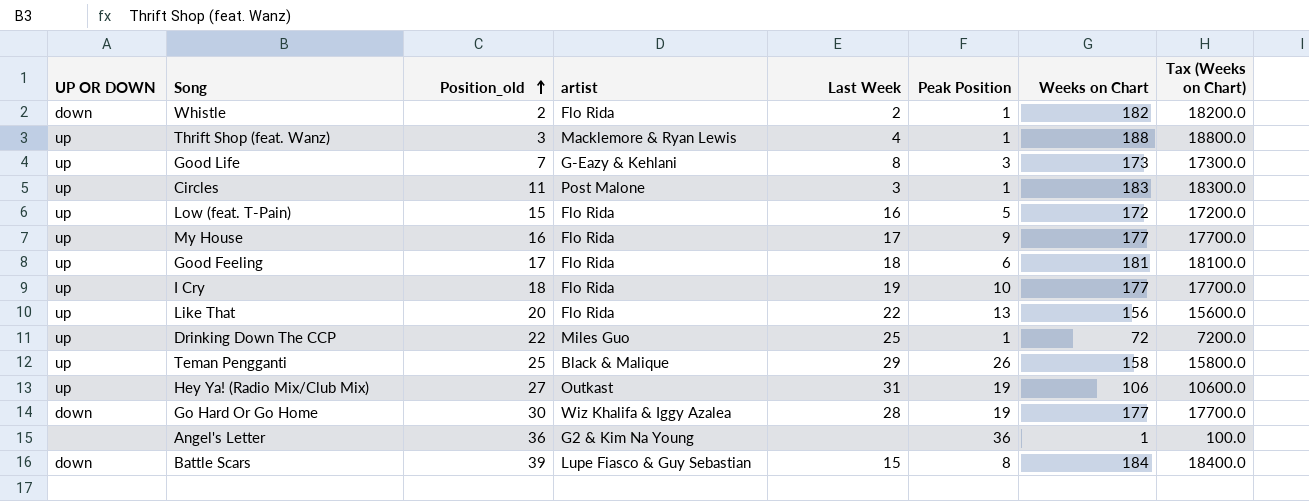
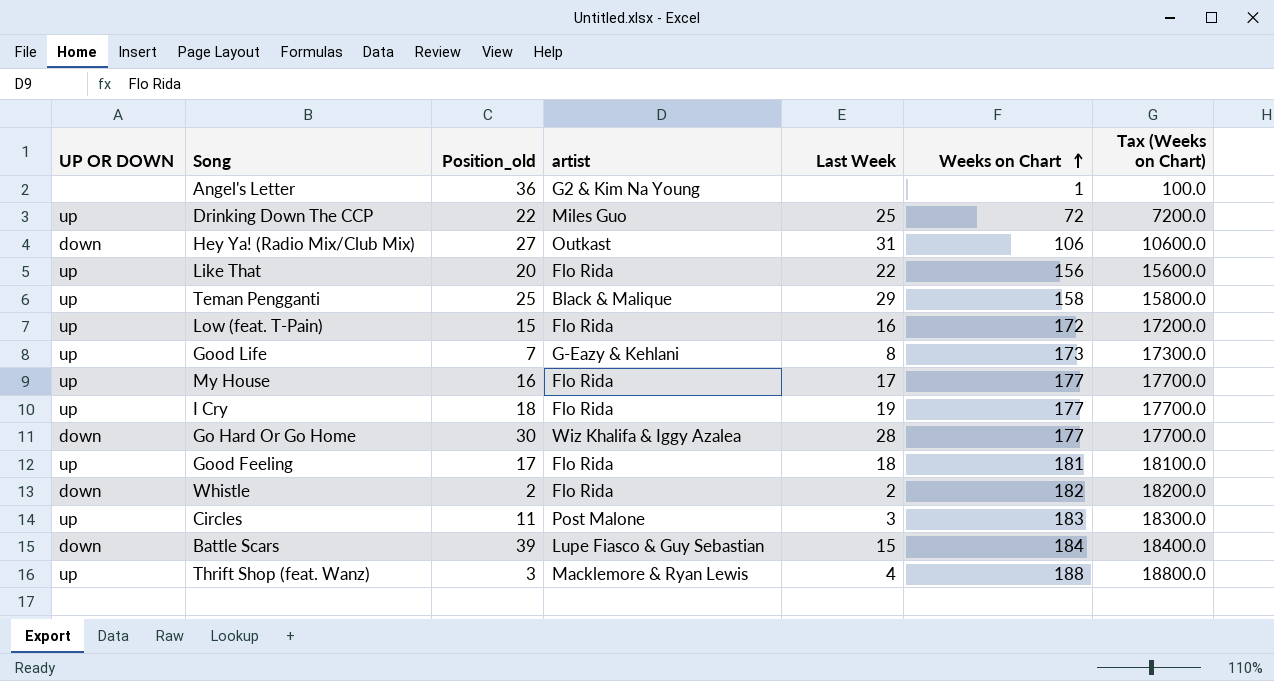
row order: Position_old ascending -> Weeks on Chart ascending
column Peak Position | position: 6 -> none
Hey Ya! (Radio Mix/Club Mix) | UP OR DOWN: up -> down

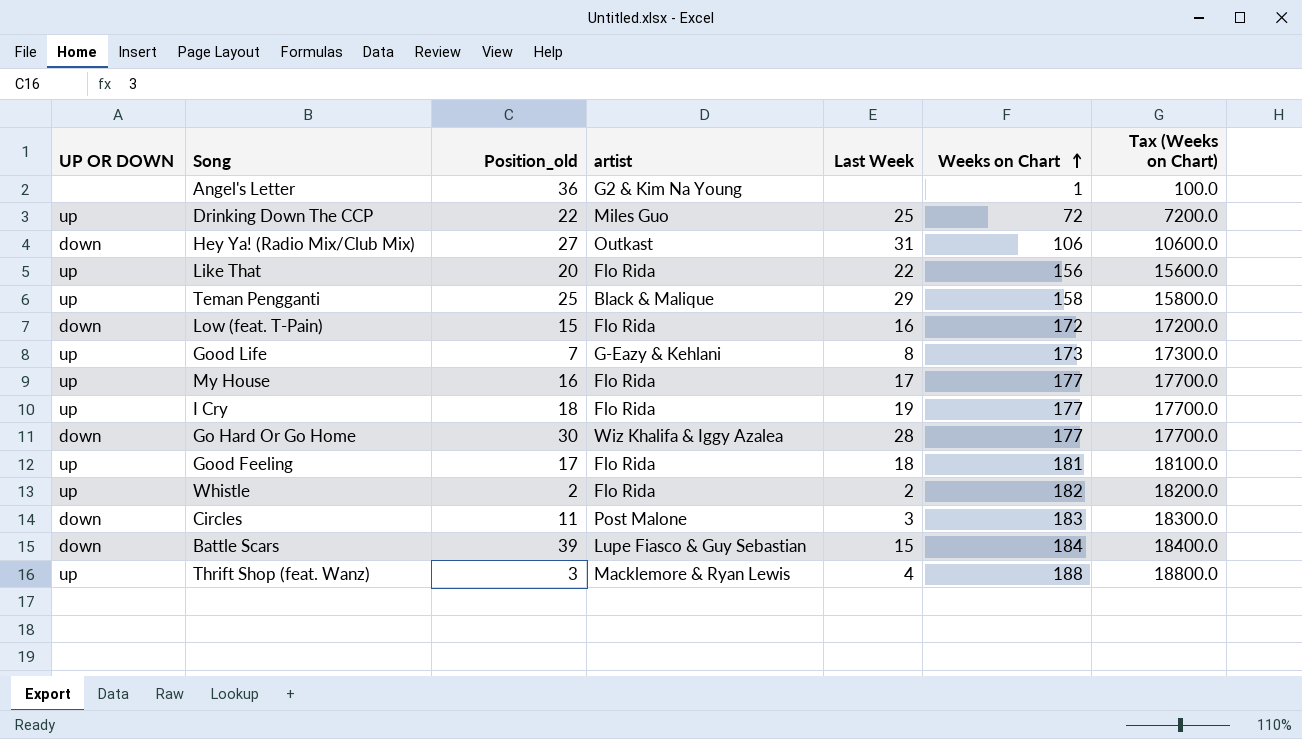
Low (feat. T-Pain) | UP OR DOWN: up -> down
Whistle | UP OR DOWN: down -> up
Circles | UP OR DOWN: up -> down

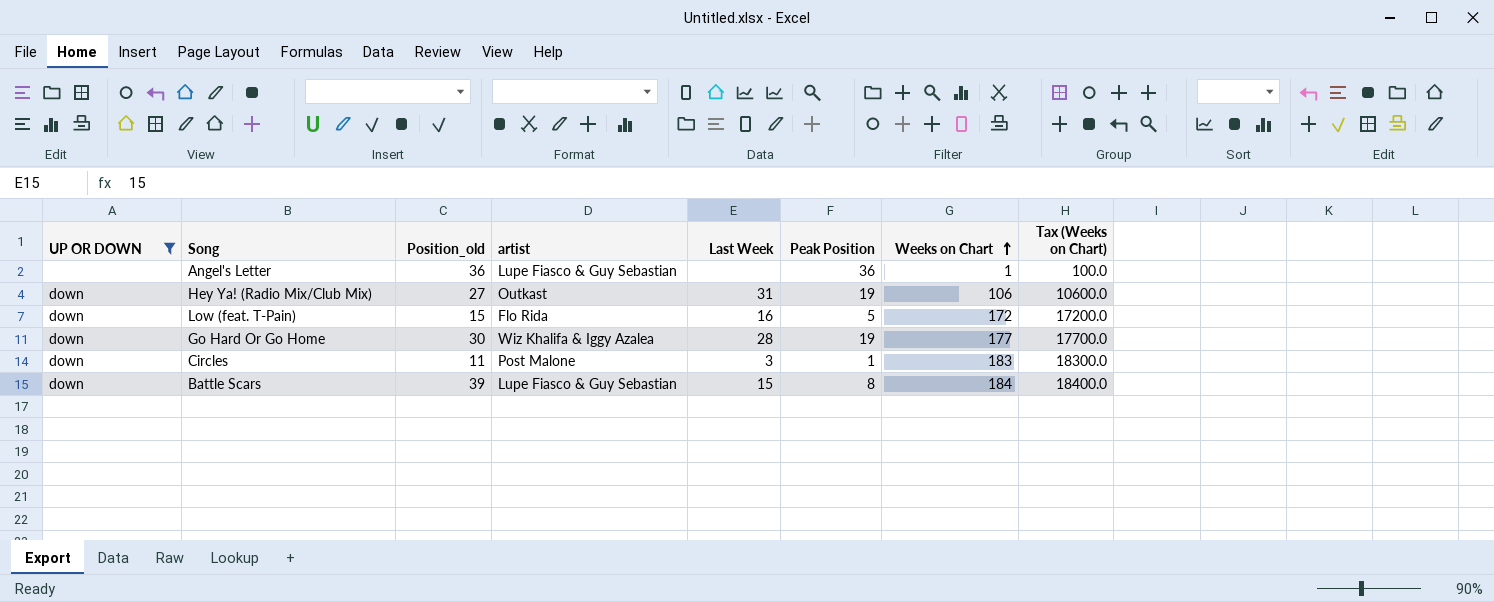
filter: none -> UP OR DOWN != up
column Peak Position | position: none -> 6
Angel's Letter | artist: G2 & Kim Na Young -> Lupe Fiasco & Guy Sebastian

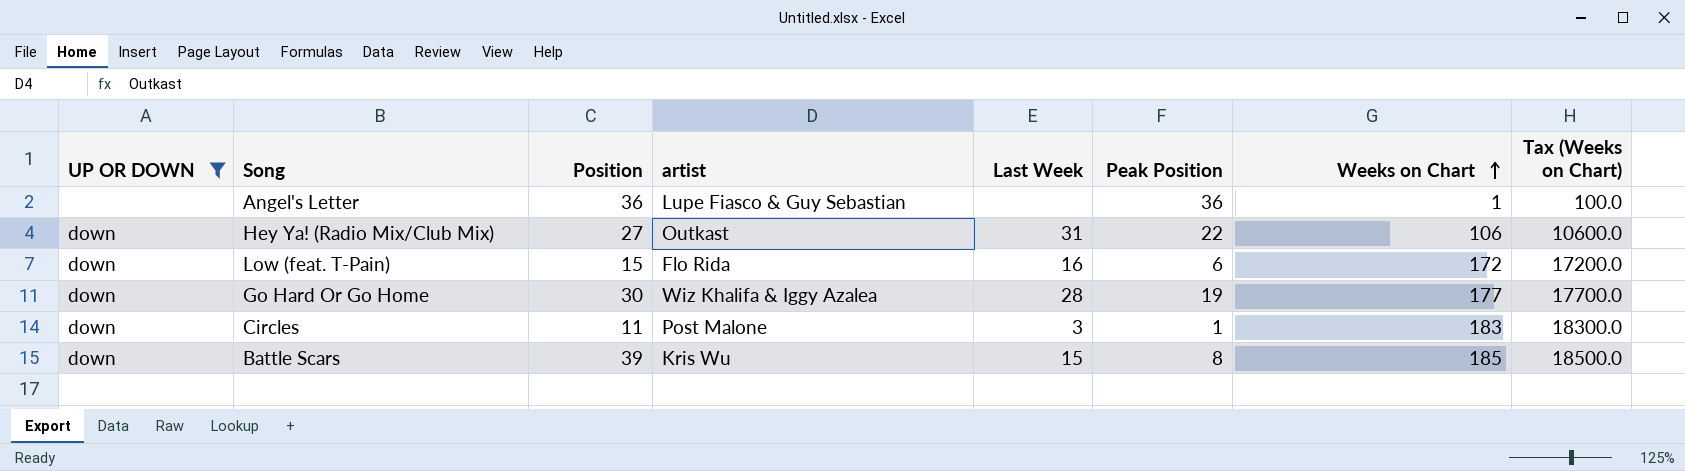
column name: Position_old -> Position
Hey Ya! (Radio Mix/Club Mix) | Peak Position: 19 -> 22
Low (feat. T-Pain) | Peak Position: 5 -> 6
Battle Scars | artist: Lupe Fiasco & Guy Sebastian -> Kris Wu
Battle Scars | Weeks on Chart: 184 -> 185
Battle Scars | Tax (Weeks on Chart): 18400.0 -> 18500.0

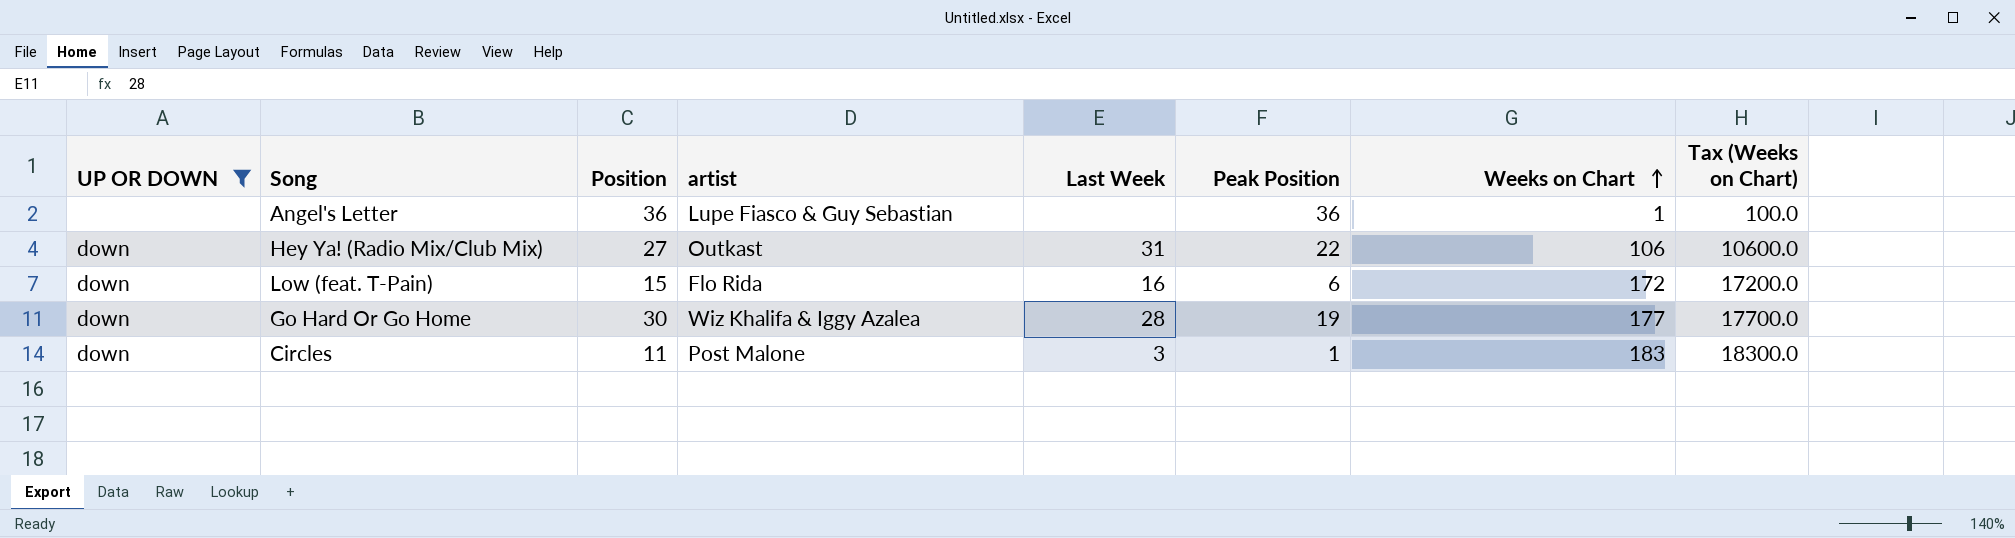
row Battle Scars: down | 39 | Kris Wu | 15 | 8 | 185 | 18500.0 -> none

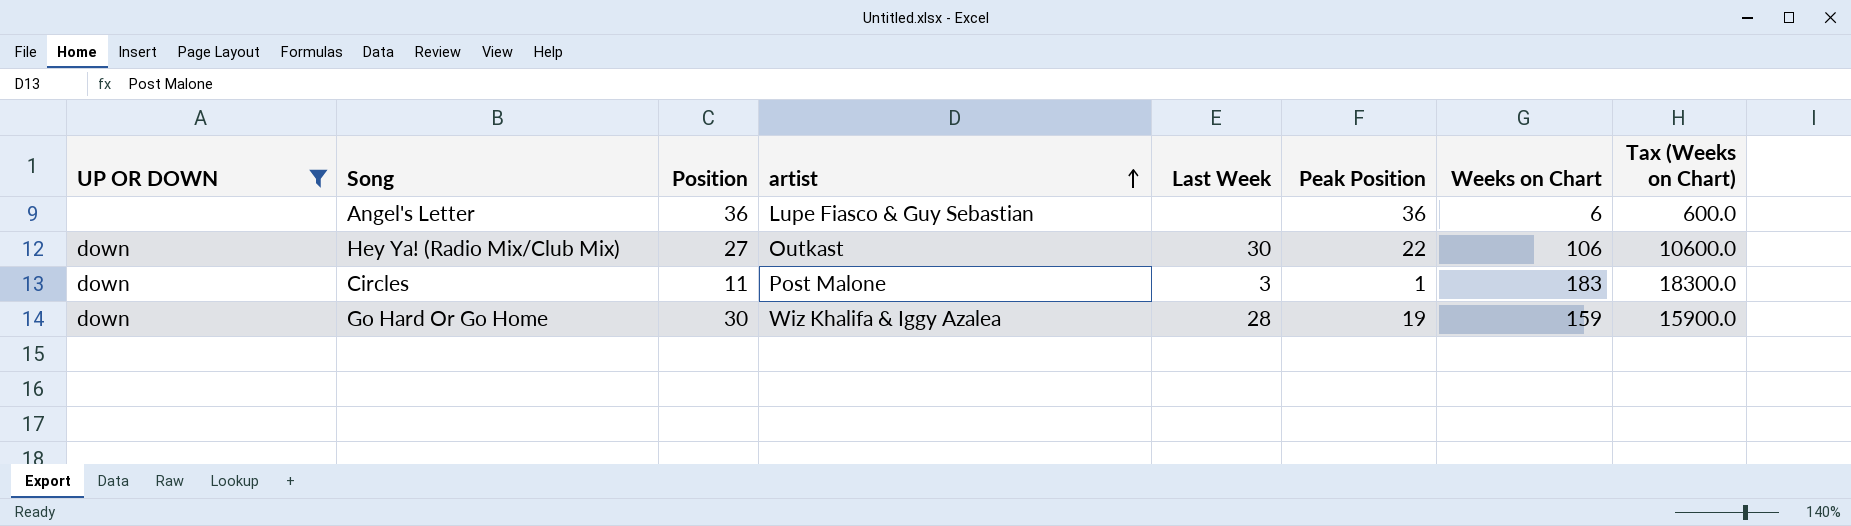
row order: Weeks on Chart ascending -> artist ascending
row Low (feat. T-Pain): down | 15 | Flo Rida | 16 | 6 | 172 | 17200.0 -> none
Angel's Letter | Weeks on Chart: 1 -> 6
Angel's Letter | Tax (Weeks on Chart): 100.0 -> 600.0
Hey Ya! (Radio Mix/Club Mix) | Last Week: 31 -> 30
Go Hard Or Go Home | Weeks on Chart: 177 -> 159
Go Hard Or Go Home | Tax (Weeks on Chart): 17700.0 -> 15900.0

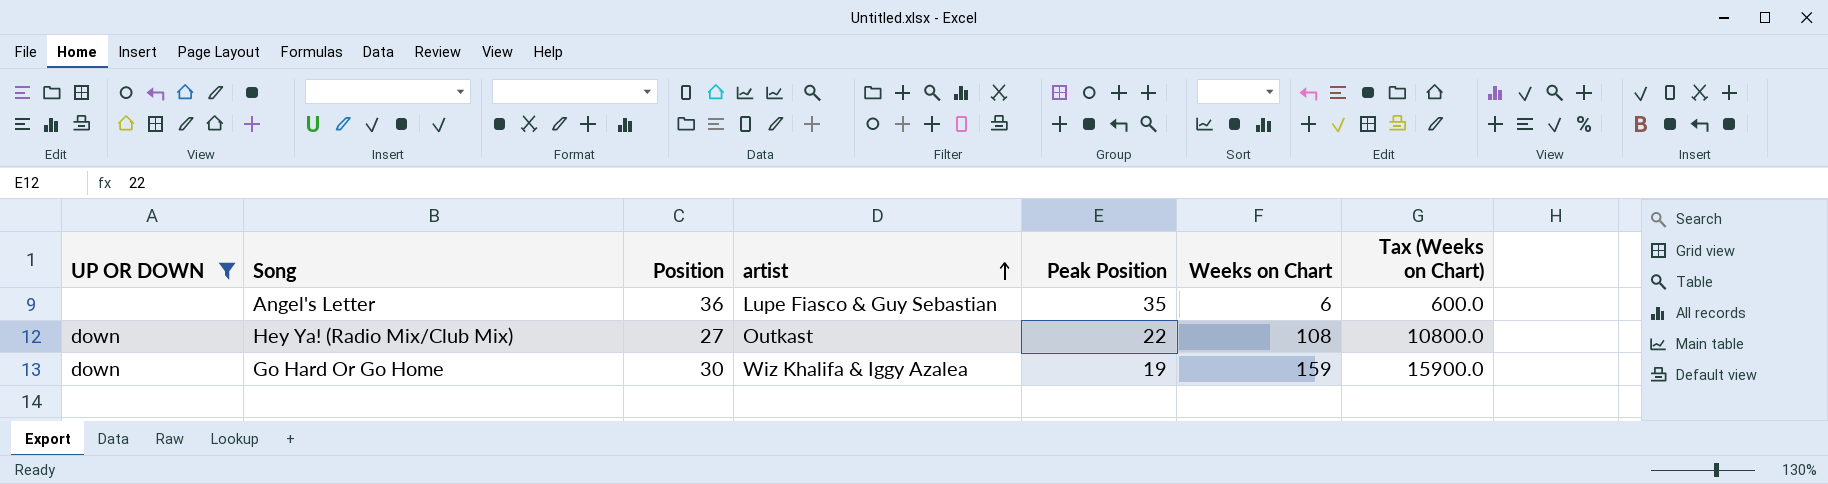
column Last Week | position: 5 -> none
row Circles: down | 11 | Post Malone | 3 | 1 | 183 | 18300.0 -> none
Angel's Letter | Peak Position: 36 -> 35
Hey Ya! (Radio Mix/Club Mix) | Weeks on Chart: 106 -> 108
Hey Ya! (Radio Mix/Club Mix) | Tax (Weeks on Chart): 10600.0 -> 10800.0

